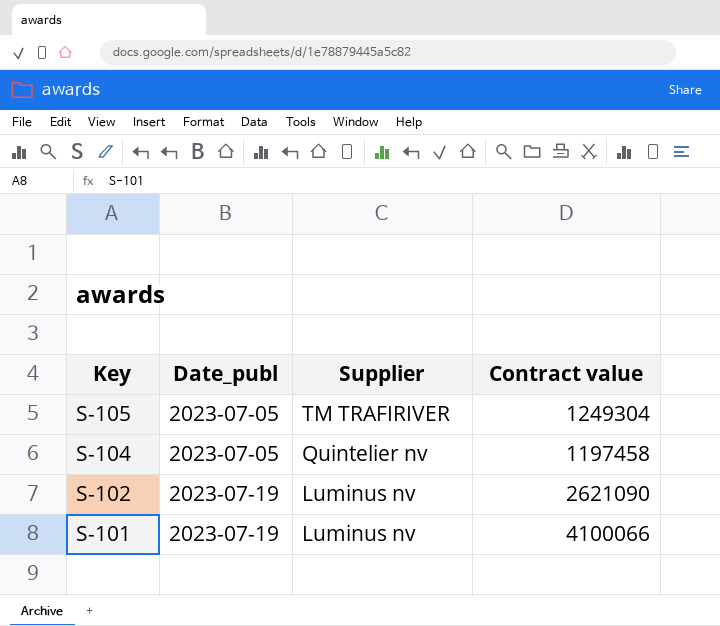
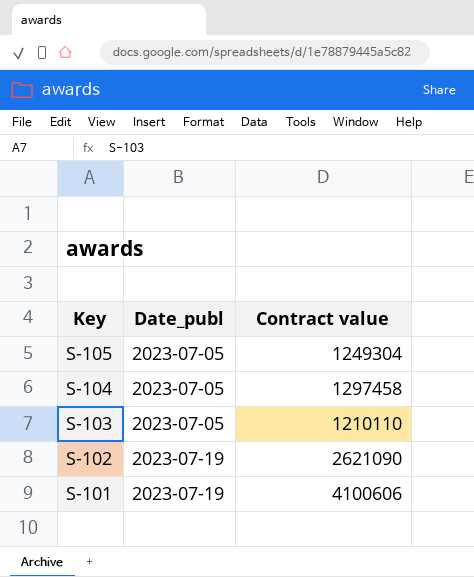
column Supplier | position: 3 -> none
S-104 | Contract value: 1197458 -> 1297458
row S-103: none -> 2023-07-05 | 1210110
S-101 | Contract value: 4100066 -> 4100606

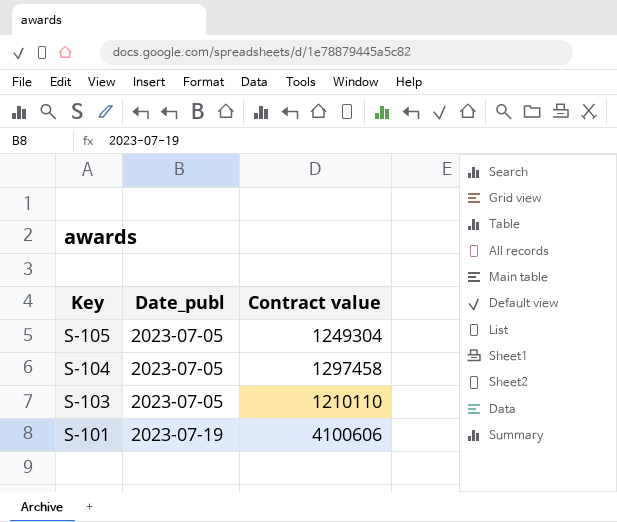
row S-102: 2023-07-19 | 2621090 -> none

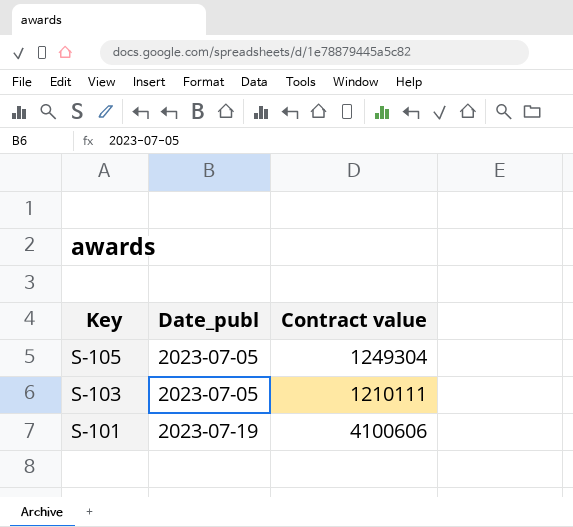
row S-104: 2023-07-05 | 1297458 -> none
S-103 | Contract value: 1210110 -> 1210111

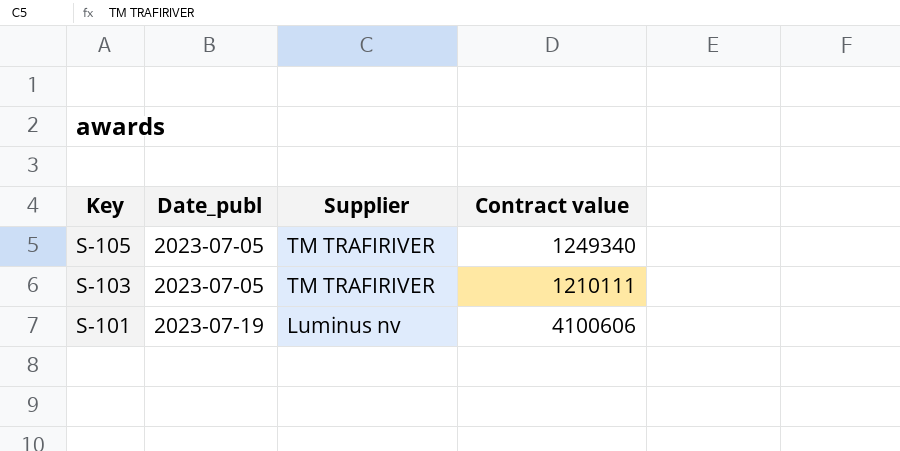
column Supplier | position: none -> 3
S-105 | Contract value: 1249304 -> 1249340

